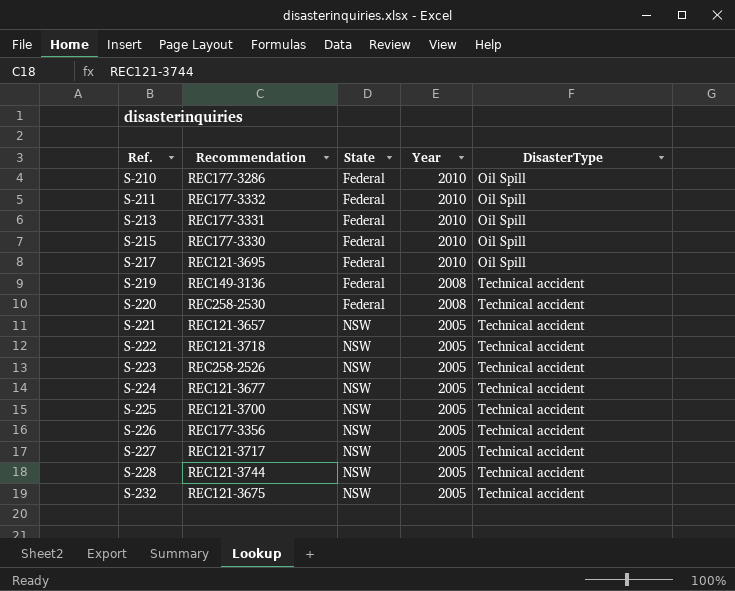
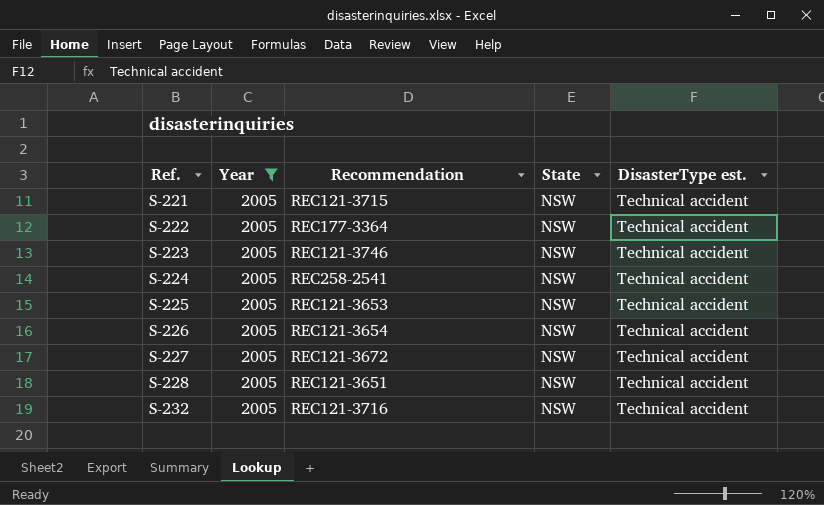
filter: none -> Year = 2005
column Year | position: 4 -> 2
column name: DisasterType -> DisasterType est.
S-221 | Recommendation: REC121-3657 -> REC121-3715
S-222 | Recommendation: REC121-3718 -> REC177-3364
S-223 | Recommendation: REC258-2526 -> REC121-3746
S-224 | Recommendation: REC121-3677 -> REC258-2541
S-225 | Recommendation: REC121-3700 -> REC121-3653
S-226 | Recommendation: REC177-3356 -> REC121-3654
S-227 | Recommendation: REC121-3717 -> REC121-3672
S-228 | Recommendation: REC121-3744 -> REC121-3651
S-232 | Recommendation: REC121-3675 -> REC121-3716

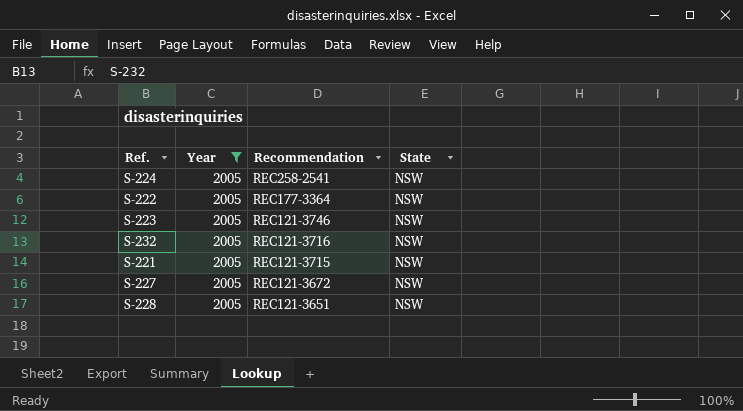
row order: Ref. ascending -> Recommendation descending
column DisasterType est. | position: 5 -> none
row S-225: 2005 | REC121-3653 | NSW | Technical accident -> none
row S-226: 2005 | REC121-3654 | NSW | Technical accident -> none

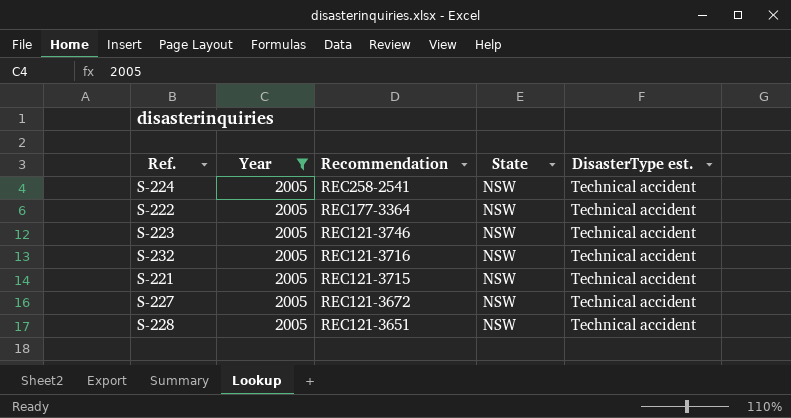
column DisasterType est. | position: none -> 5

